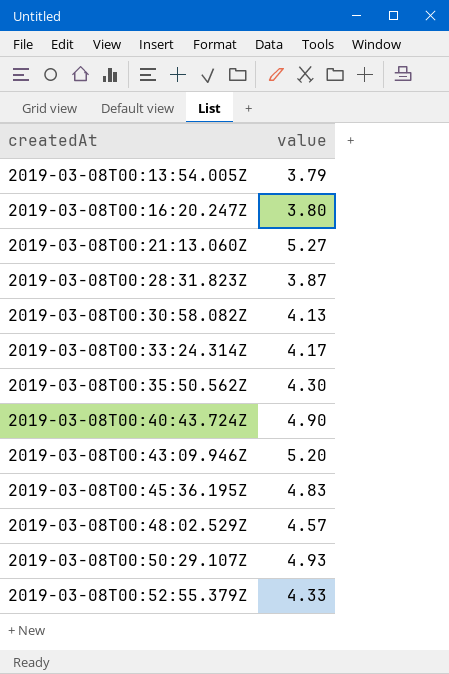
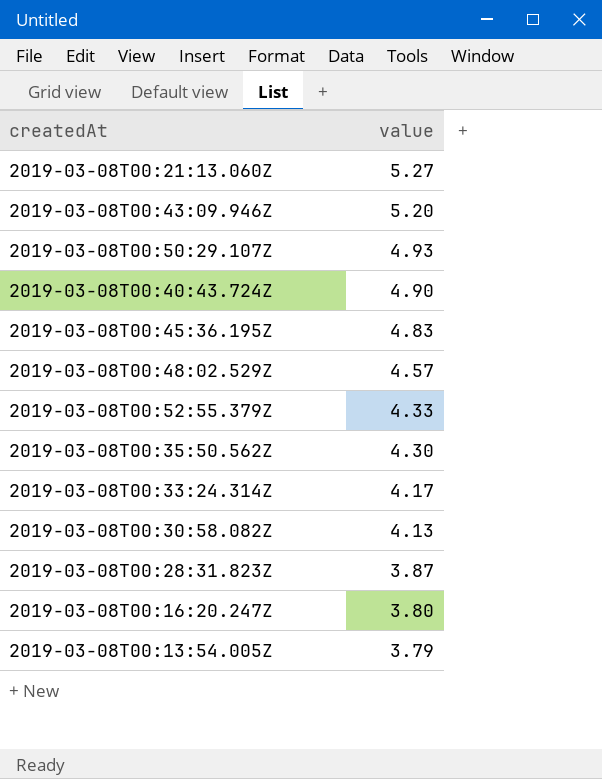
row order: createdAt ascending -> value descending

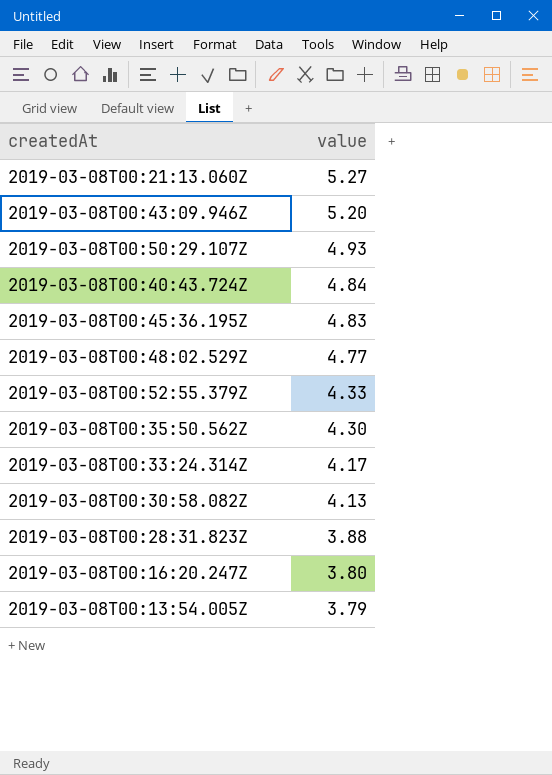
2019-03-08T00:40:43.724Z | value: 4.90 -> 4.84
2019-03-08T00:48:02.529Z | value: 4.57 -> 4.77
2019-03-08T00:28:31.823Z | value: 3.87 -> 3.88

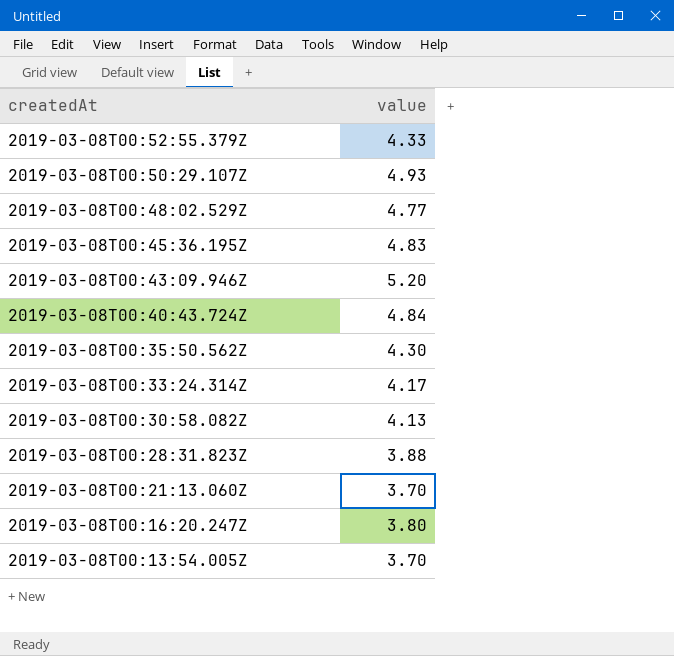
row order: value descending -> createdAt descending
2019-03-08T00:21:13.060Z | value: 5.27 -> 3.70
2019-03-08T00:13:54.005Z | value: 3.79 -> 3.70

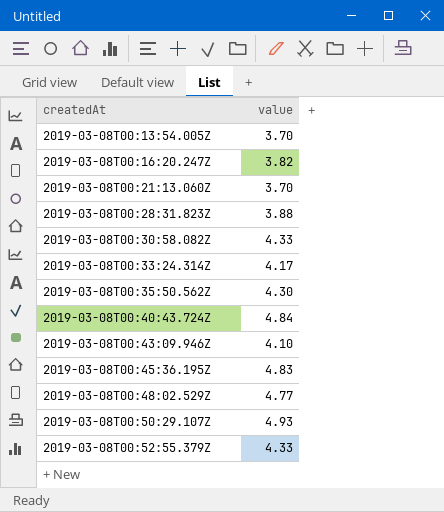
row order: createdAt descending -> createdAt ascending
2019-03-08T00:16:20.247Z | value: 3.80 -> 3.82
2019-03-08T00:30:58.082Z | value: 4.13 -> 4.33
2019-03-08T00:43:09.946Z | value: 5.20 -> 4.10

